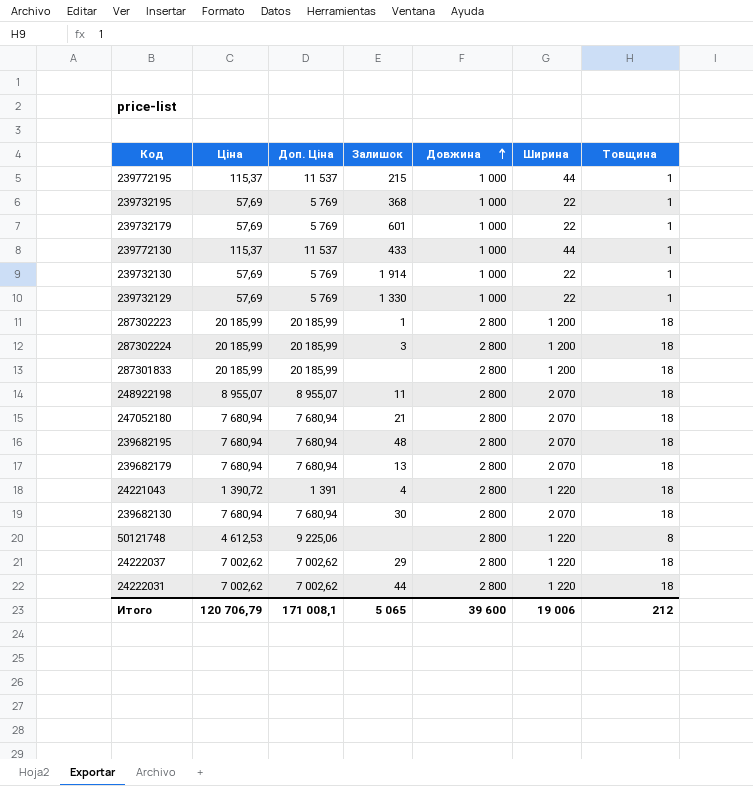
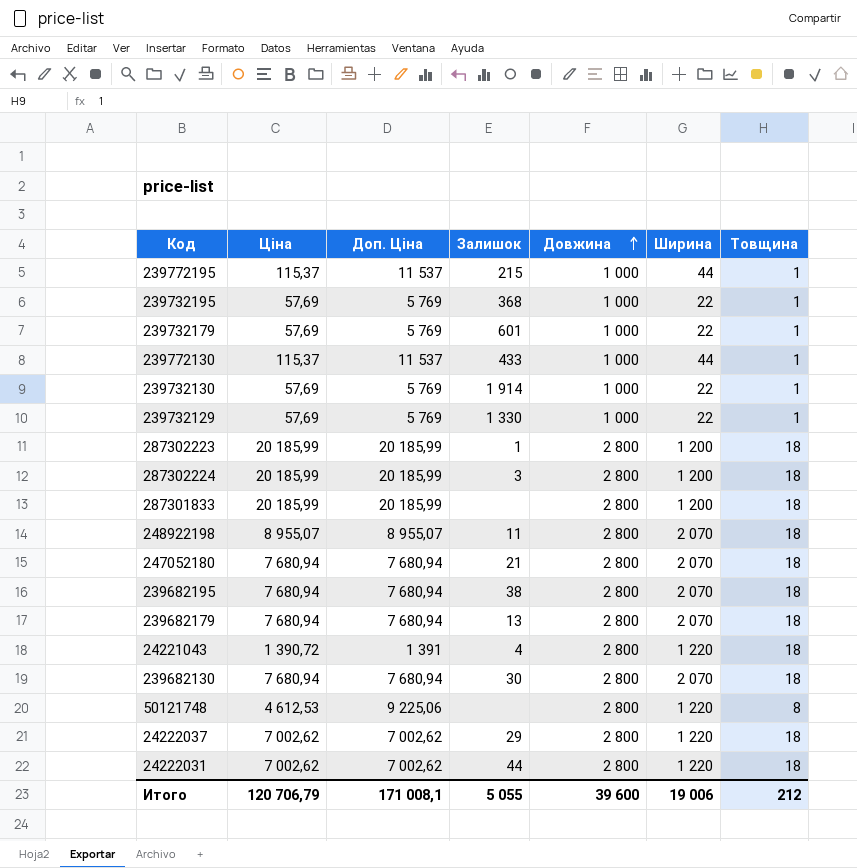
239682195 | Залишок: 48 -> 38
Итого | Залишок: 5 065 -> 5 055

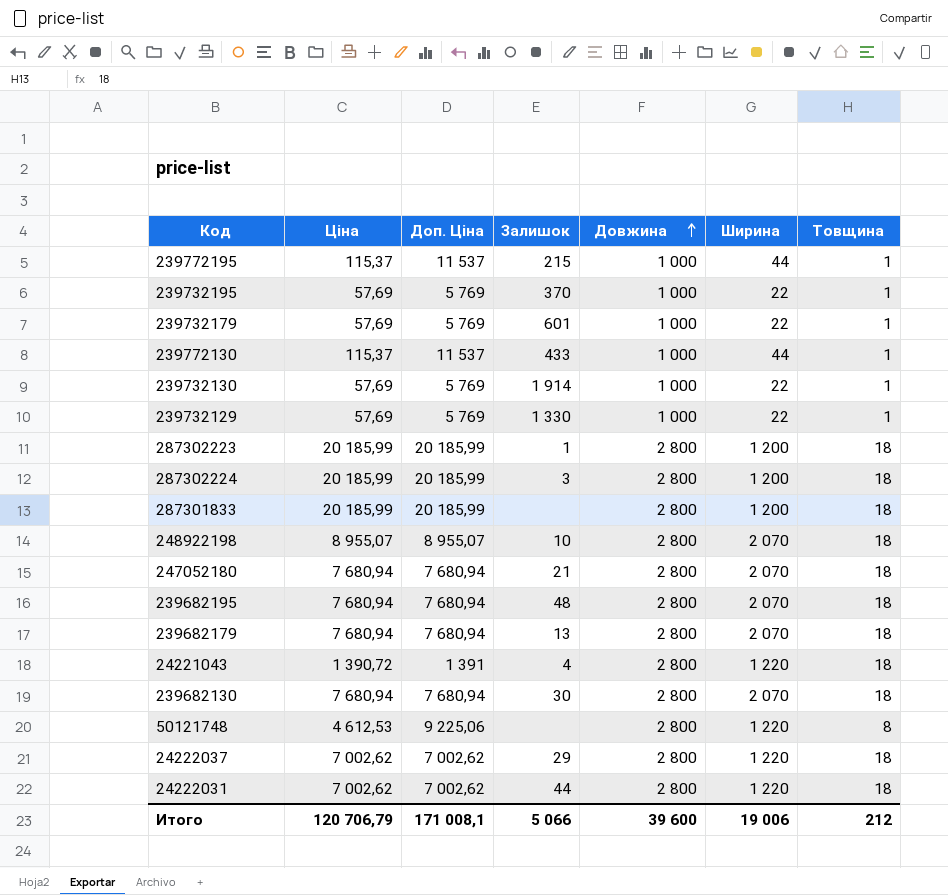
239732195 | Залишок: 368 -> 370
248922198 | Залишок: 11 -> 10
239682195 | Залишок: 38 -> 48
Итого | Залишок: 5 055 -> 5 066

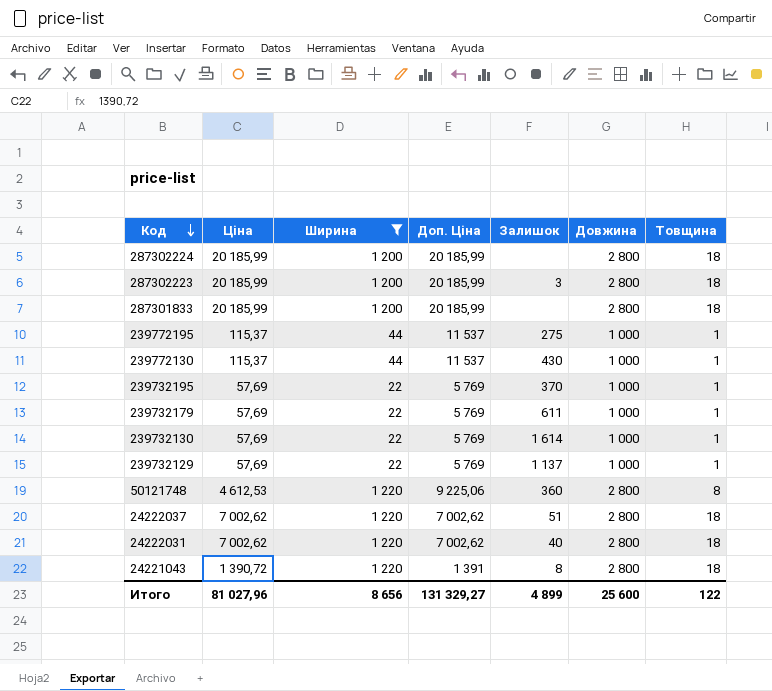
filter: none -> Ширина != 2 070
row order: Довжина ascending -> Код descending
column Ширина | position: 6 -> 3
287302224 | Залишок: 3 -> none
287302223 | Залишок: 1 -> 3
239772195 | Залишок: 215 -> 275
239772130 | Залишок: 433 -> 430
239732179 | Залишок: 601 -> 611
239732130 | Залишок: 1 914 -> 1 614
239732129 | Залишок: 1 330 -> 1 137
50121748 | Залишок: none -> 360
24222037 | Залишок: 29 -> 51
24222031 | Залишок: 44 -> 40
24221043 | Залишок: 4 -> 8
Итого | Ціна: 120 706,79 -> 81 027,96
Итого | Ширина: 19 006 -> 8 656
Итого | Доп. Ціна: 171 008,1 -> 131 329,27
Итого | Залишок: 5 066 -> 4 899
Итого | Довжина: 39 600 -> 25 600
Итого | Товщина: 212 -> 122

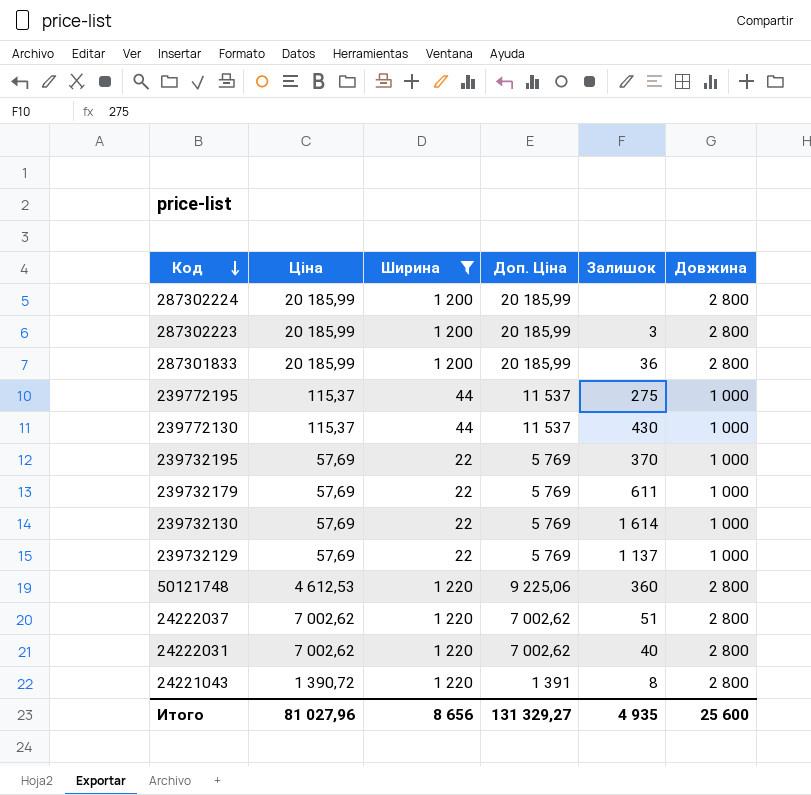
column Товщина | position: 7 -> none
287301833 | Залишок: none -> 36
Итого | Залишок: 4 899 -> 4 935

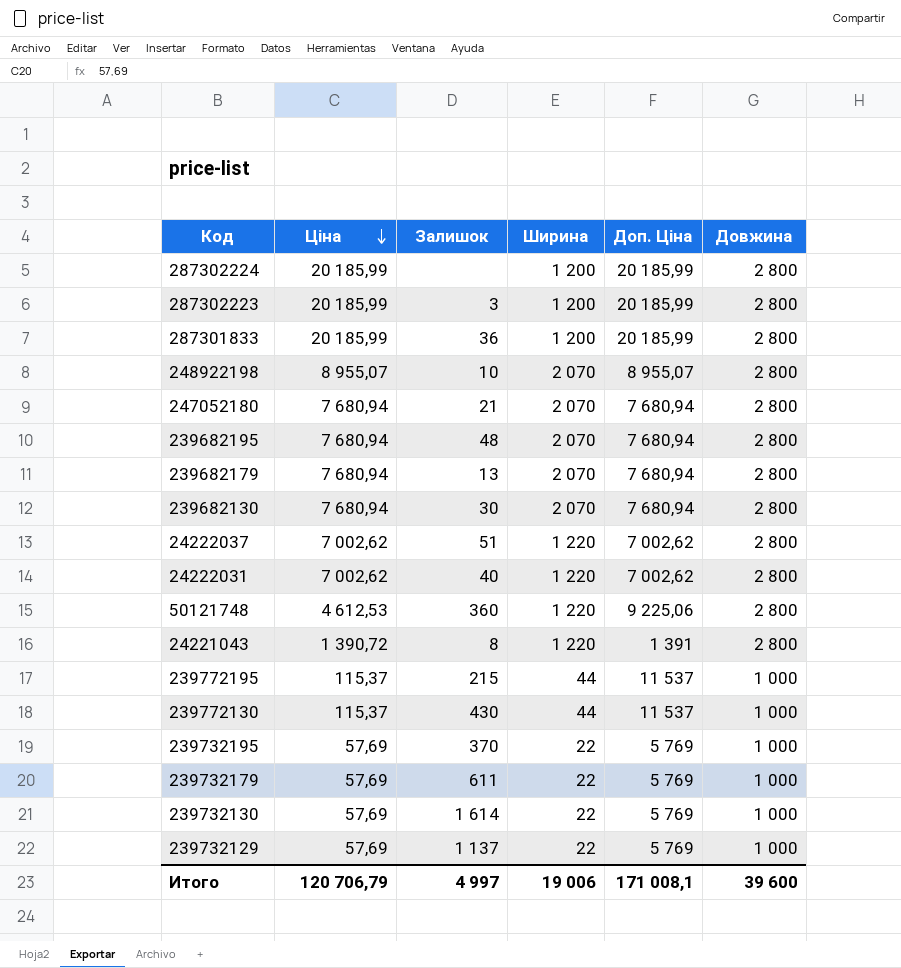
filter: Ширина != 2 070 -> none
row order: Код descending -> Ціна descending
column Залишок | position: 5 -> 3
239772195 | Залишок: 275 -> 215
Итого | Ціна: 81 027,96 -> 120 706,79
Итого | Залишок: 4 935 -> 4 997
Итого | Ширина: 8 656 -> 19 006
Итого | Доп. Ціна: 131 329,27 -> 171 008,1
Итого | Довжина: 25 600 -> 39 600

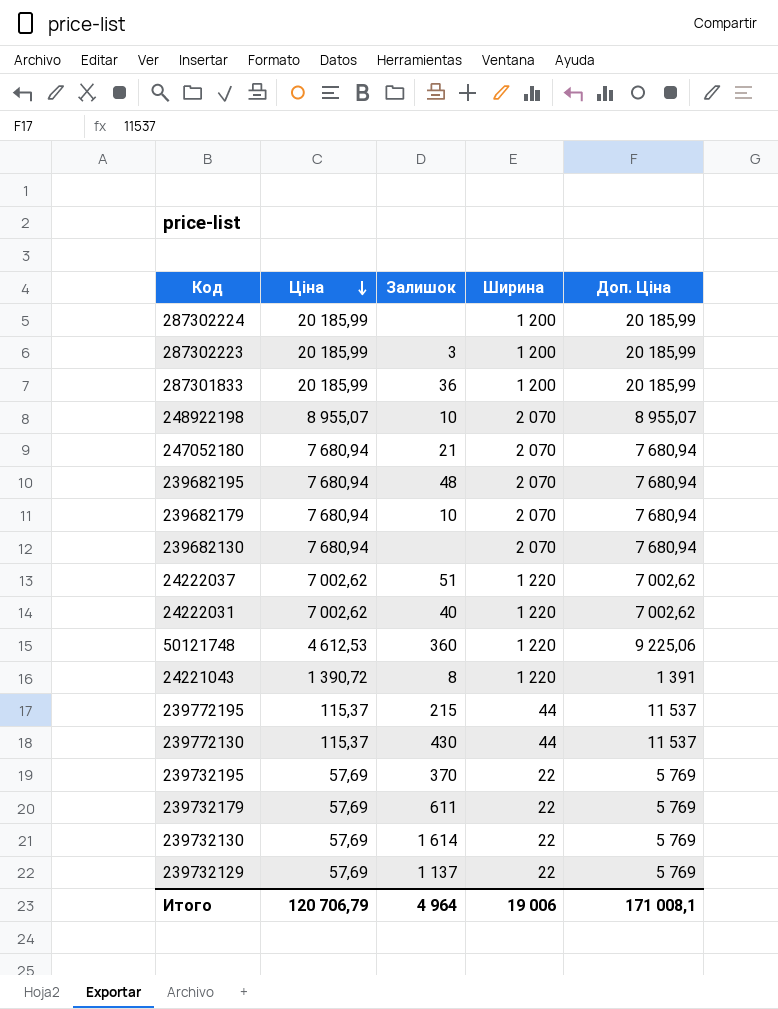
column Довжина | position: 6 -> none
239682179 | Залишок: 13 -> 10
239682130 | Залишок: 30 -> none
Итого | Залишок: 4 997 -> 4 964

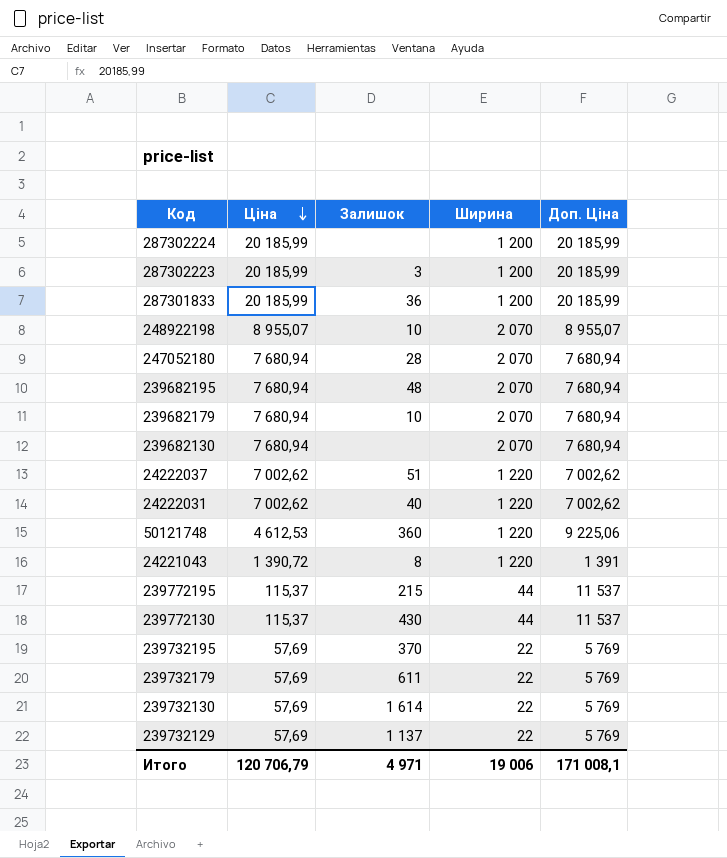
247052180 | Залишок: 21 -> 28
Итого | Залишок: 4 964 -> 4 971

